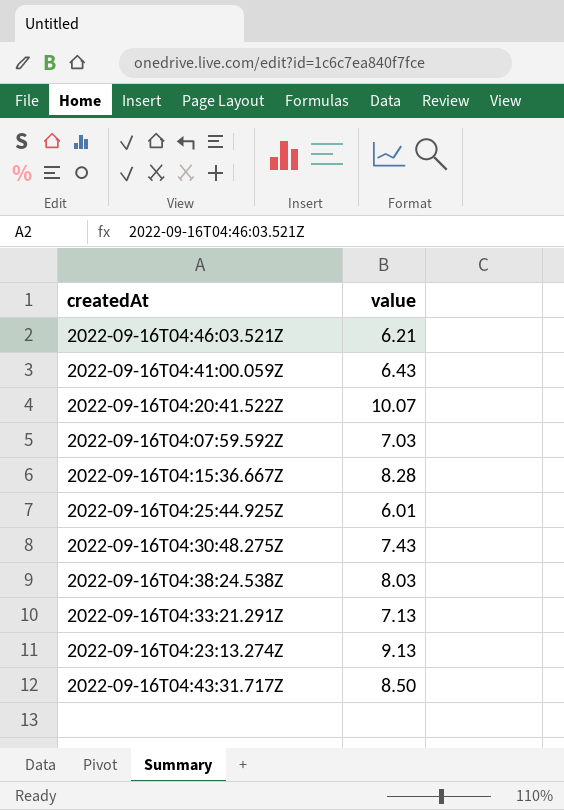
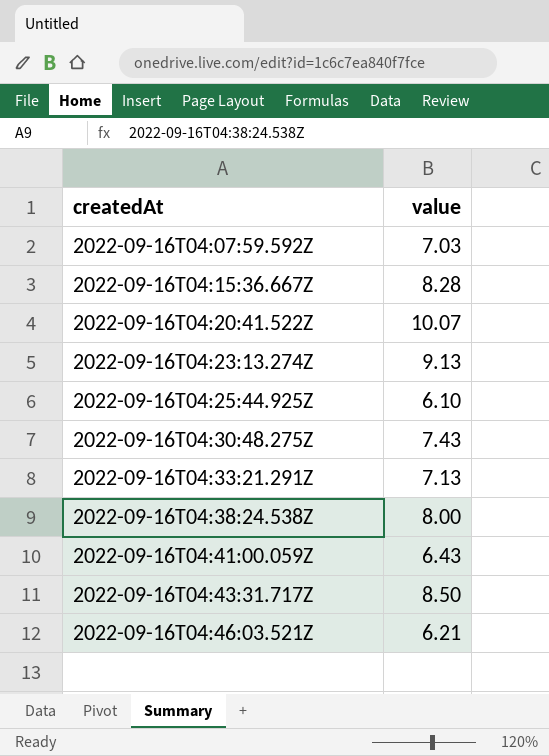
row order: none -> createdAt ascending
2022-09-16T04:25:44.925Z | value: 6.01 -> 6.10
2022-09-16T04:38:24.538Z | value: 8.03 -> 8.00

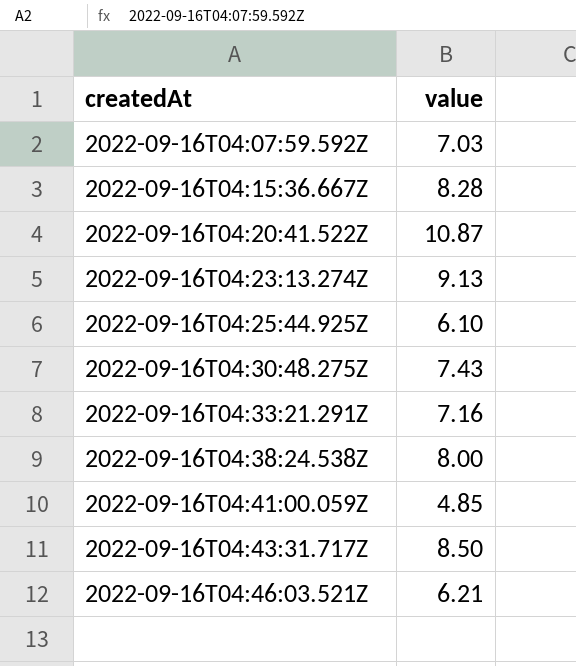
2022-09-16T04:20:41.522Z | value: 10.07 -> 10.87
2022-09-16T04:33:21.291Z | value: 7.13 -> 7.16
2022-09-16T04:41:00.059Z | value: 6.43 -> 4.85

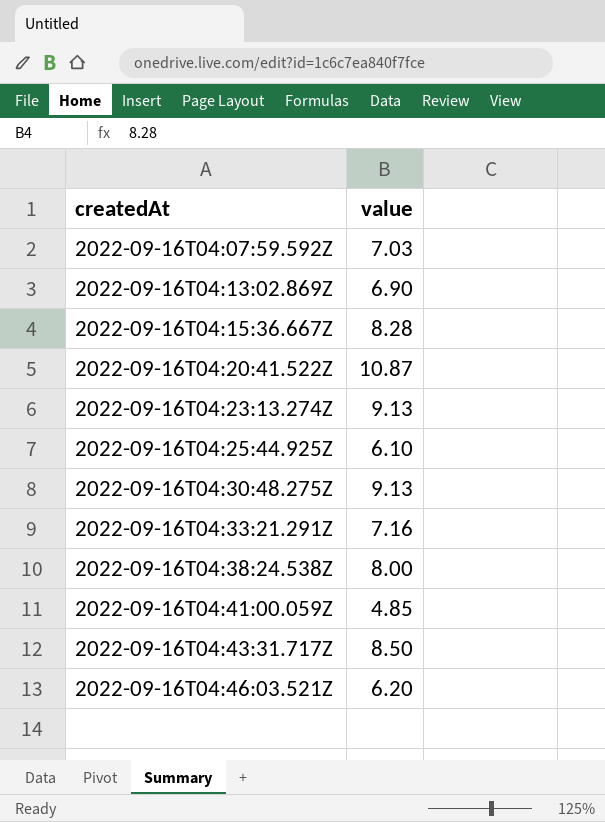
row 2022-09-16T04:13:02.869Z: none -> 6.90
2022-09-16T04:30:48.275Z | value: 7.43 -> 9.13
2022-09-16T04:46:03.521Z | value: 6.21 -> 6.20

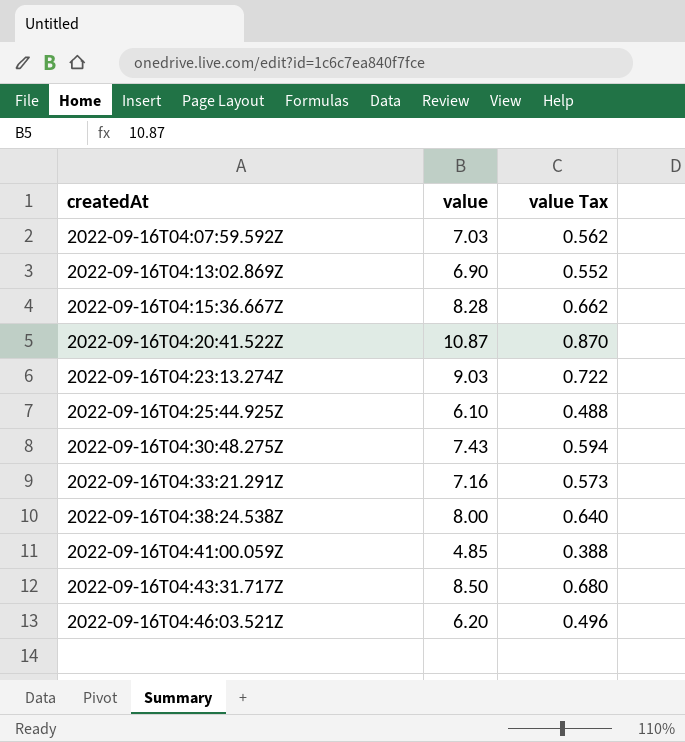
column value Tax | formula: none -> [value] * 0.08
2022-09-16T04:23:13.274Z | value: 9.13 -> 9.03
2022-09-16T04:30:48.275Z | value: 9.13 -> 7.43

